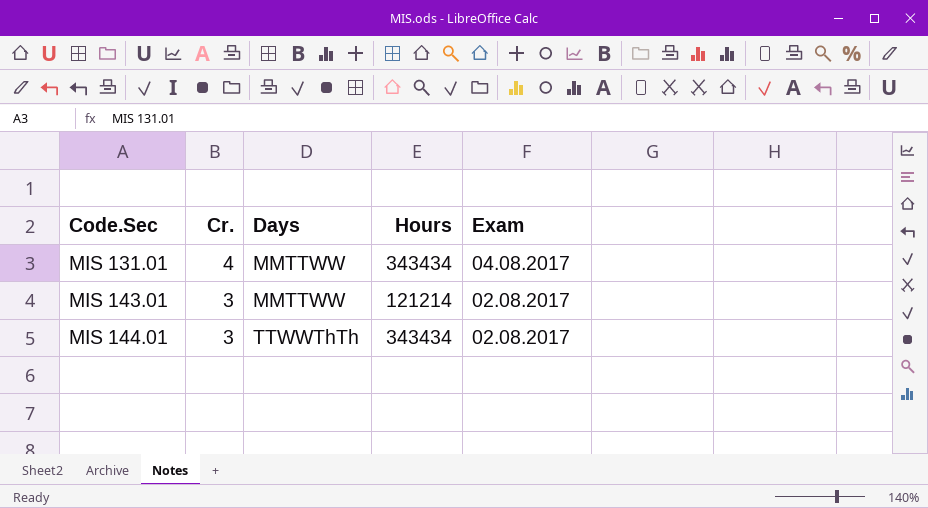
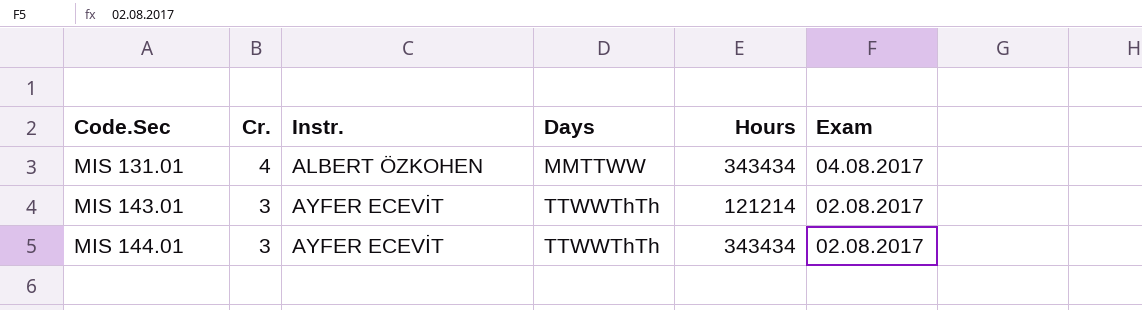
column Instr. | position: none -> 3
MIS 143.01 | Days: MMTTWW -> TTWWThTh

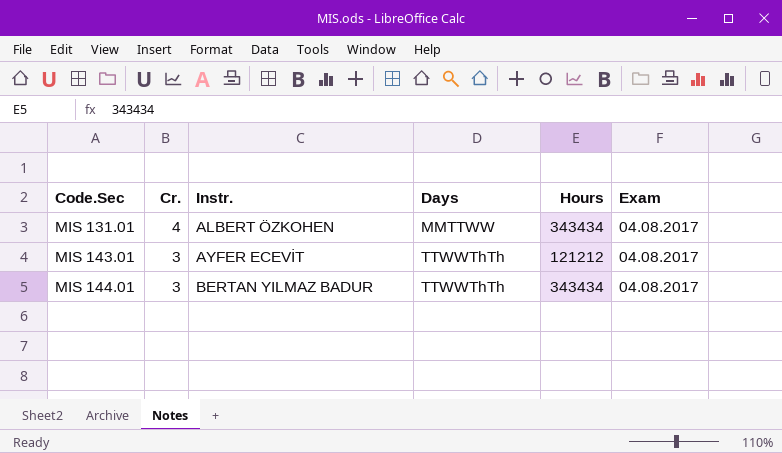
MIS 143.01 | Hours: 121214 -> 121212
MIS 143.01 | Exam: 02.08.2017 -> 04.08.2017
MIS 144.01 | Instr.: AYFER ECEVİT -> BERTAN YILMAZ BADUR
MIS 144.01 | Exam: 02.08.2017 -> 04.08.2017

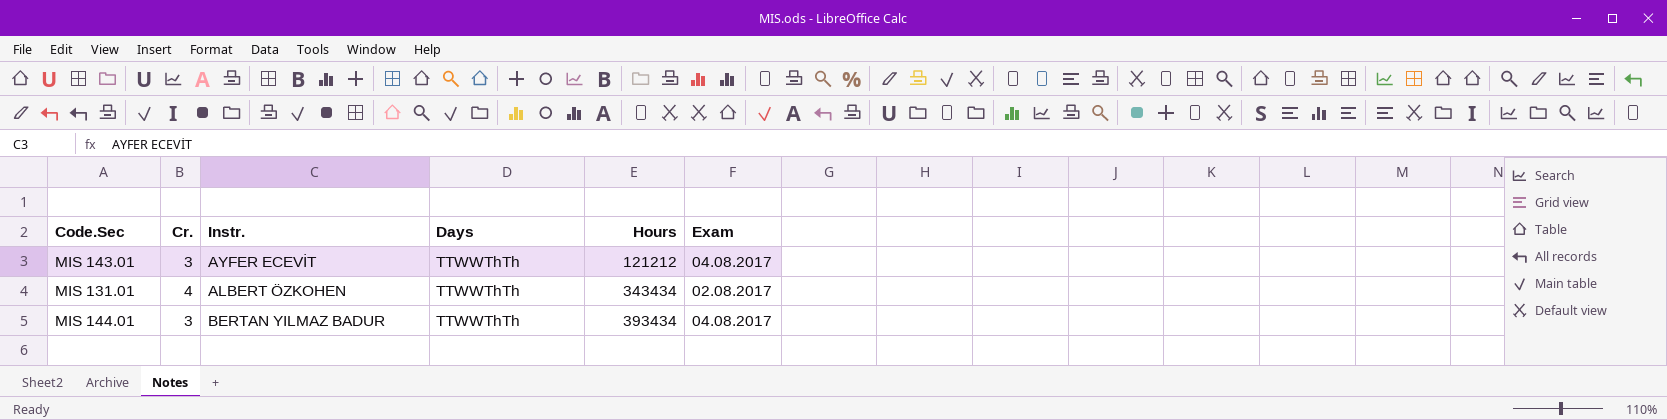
row order: Code.Sec ascending -> Hours ascending
MIS 131.01 | Days: MMTTWW -> TTWWThTh
MIS 131.01 | Exam: 04.08.2017 -> 02.08.2017
MIS 144.01 | Hours: 343434 -> 393434

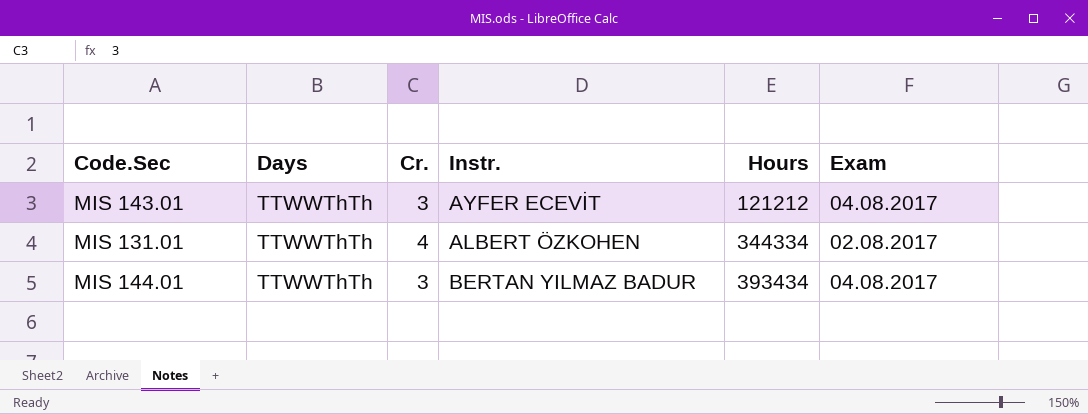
column Days | position: 4 -> 2
MIS 131.01 | Hours: 343434 -> 344334

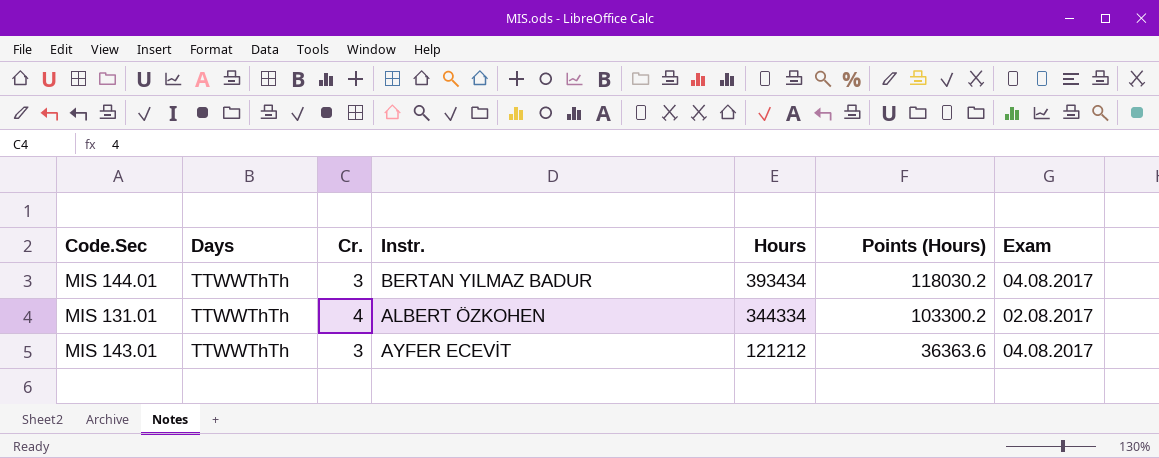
row order: Hours ascending -> Hours descending
column Points (Hours) | formula: none -> [Hours] * 0.3

